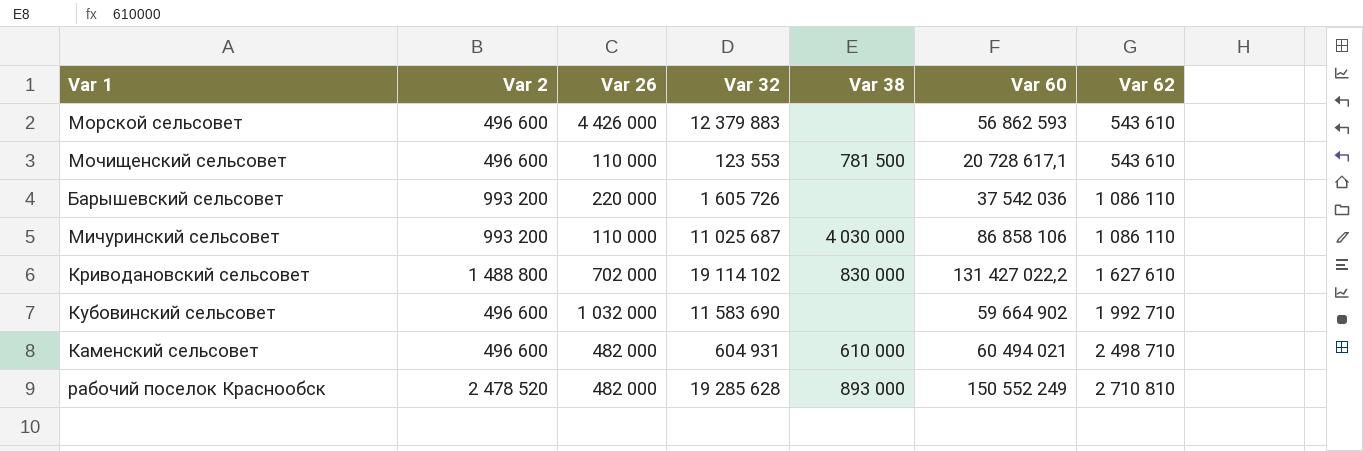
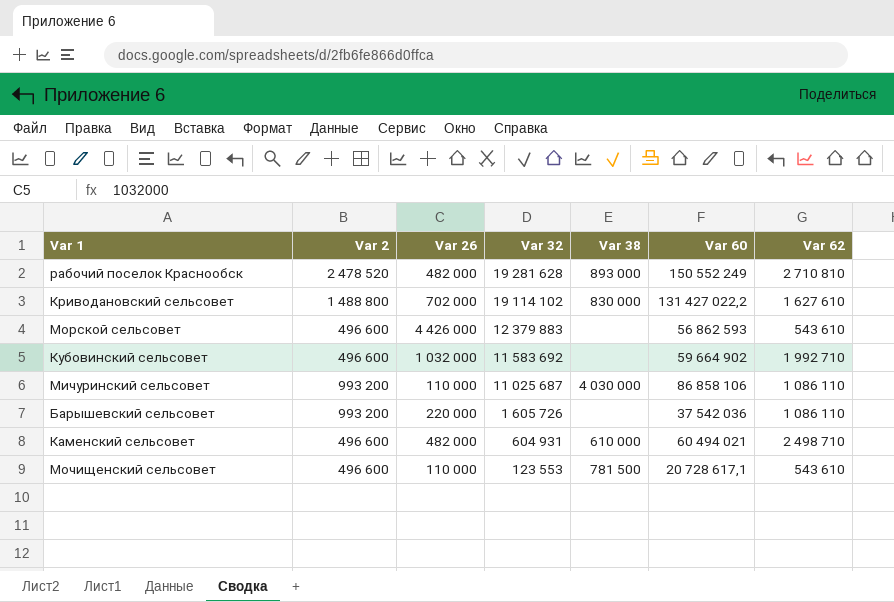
row order: Var 62 ascending -> Var 32 descending
рабочий поселок Краснообск | Var 32: 19 285 628 -> 19 281 628
Кубовинский сельсовет | Var 32: 11 583 690 -> 11 583 692

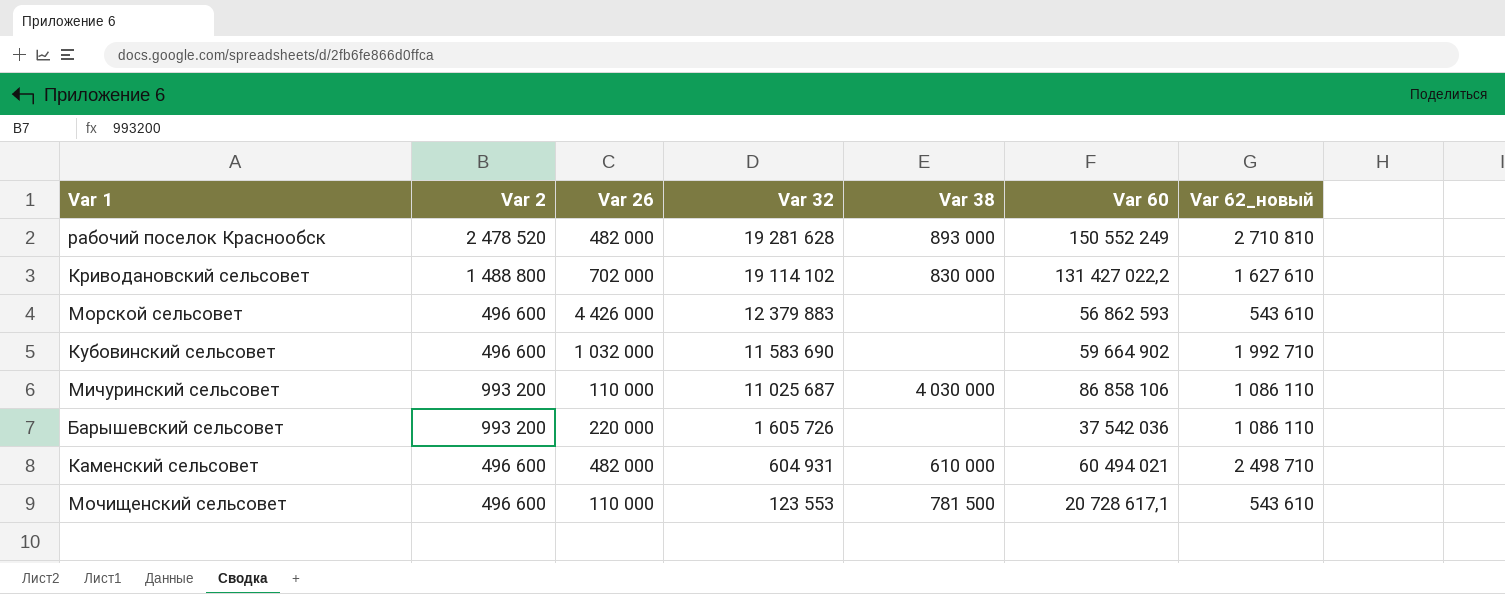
column name: Var 62 -> Var 62_новый
Кубовинский сельсовет | Var 32: 11 583 692 -> 11 583 690

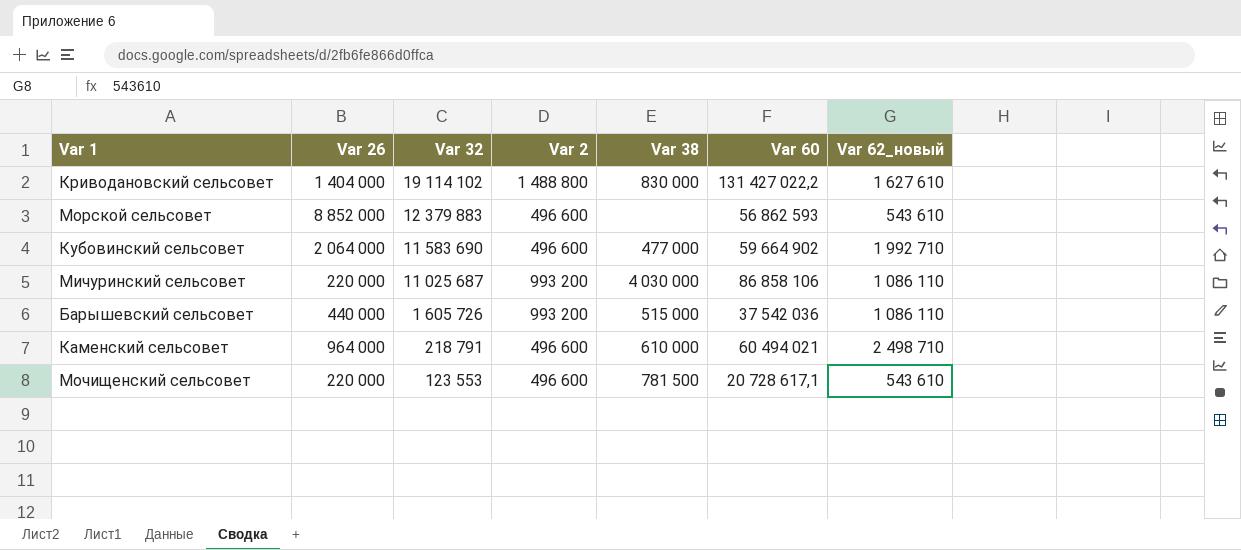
column Var 2 | position: 2 -> 4
row рабочий поселок Краснообск: 2 478 520 | 482 000 | 19 281 628 | 893 000 | 150 552 249 | 2 710 810 -> none
Криводановский сельсовет | Var 26: 702 000 -> 1 404 000
Морской сельсовет | Var 26: 4 426 000 -> 8 852 000
Кубовинский сельсовет | Var 26: 1 032 000 -> 2 064 000
Кубовинский сельсовет | Var 38: none -> 477 000
Мичуринский сельсовет | Var 26: 110 000 -> 220 000
Барышевский сельсовет | Var 26: 220 000 -> 440 000
Барышевский сельсовет | Var 38: none -> 515 000
Каменский сельсовет | Var 26: 482 000 -> 964 000
Каменский сельсовет | Var 32: 604 931 -> 218 791
Мочищенский сельсовет | Var 26: 110 000 -> 220 000

